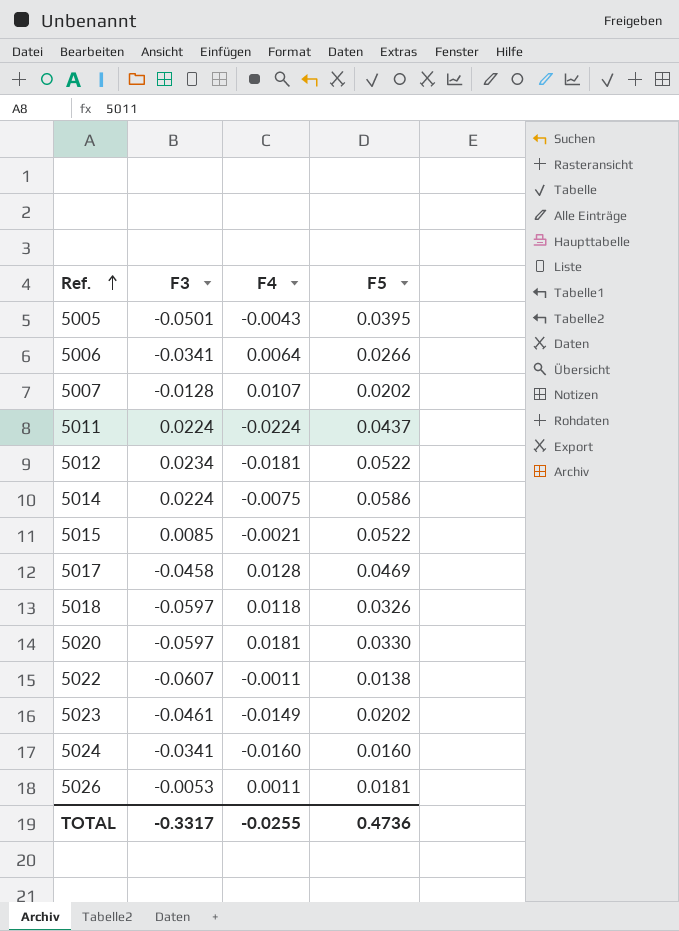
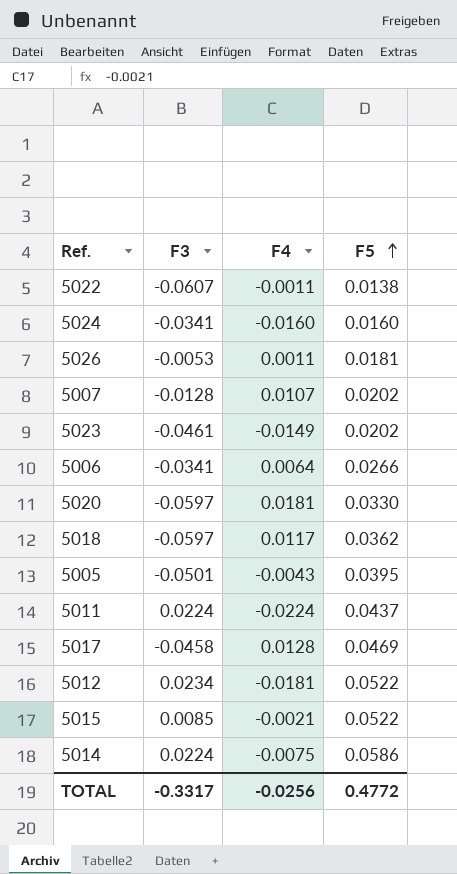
row order: Ref. ascending -> F5 ascending
5018 | F4: 0.0118 -> 0.0117
5018 | F5: 0.0326 -> 0.0362
TOTAL | F4: -0.0255 -> -0.0256
TOTAL | F5: 0.4736 -> 0.4772

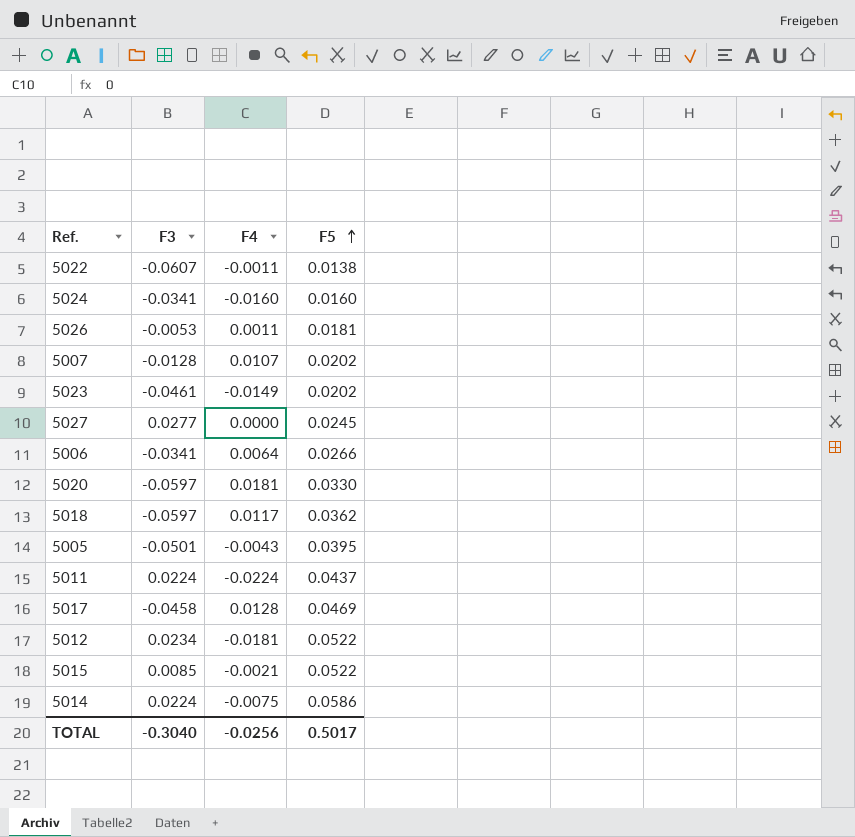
row 5027: none -> 0.0277 | 0.0000 | 0.0245
TOTAL | F3: -0.3317 -> -0.3040
TOTAL | F5: 0.4772 -> 0.5017

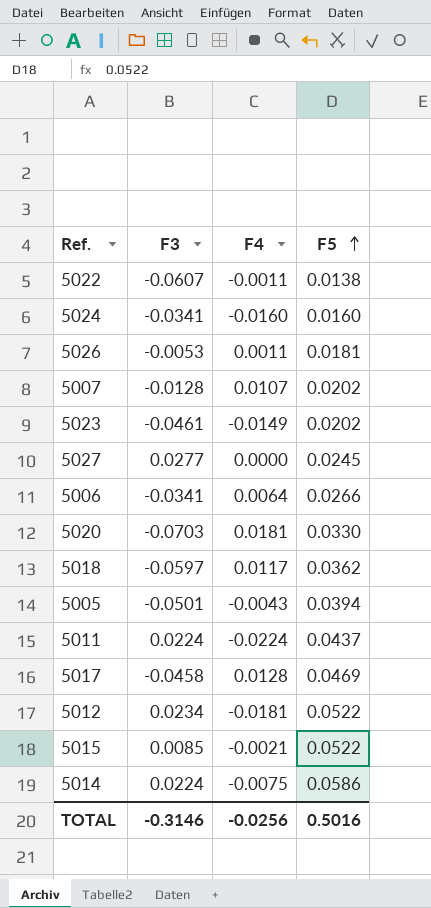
5020 | F3: -0.0597 -> -0.0703
5005 | F5: 0.0395 -> 0.0394
TOTAL | F3: -0.3040 -> -0.3146
TOTAL | F5: 0.5017 -> 0.5016

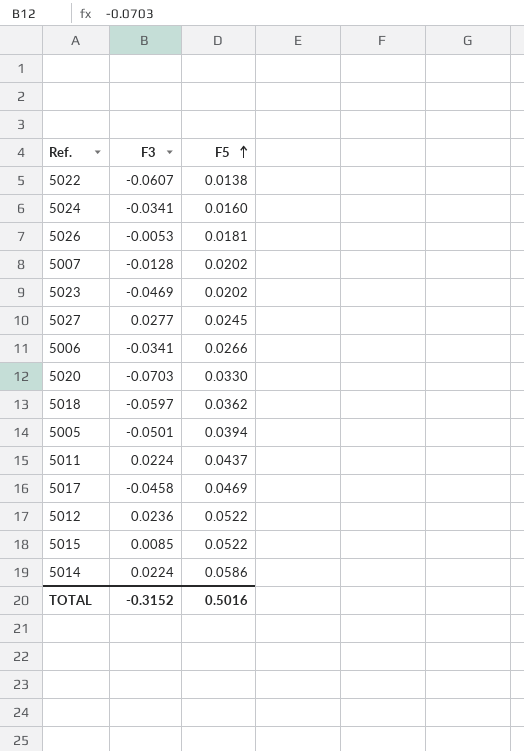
column F4 | position: 3 -> none
5023 | F3: -0.0461 -> -0.0469
5012 | F3: 0.0234 -> 0.0236
TOTAL | F3: -0.3146 -> -0.3152

